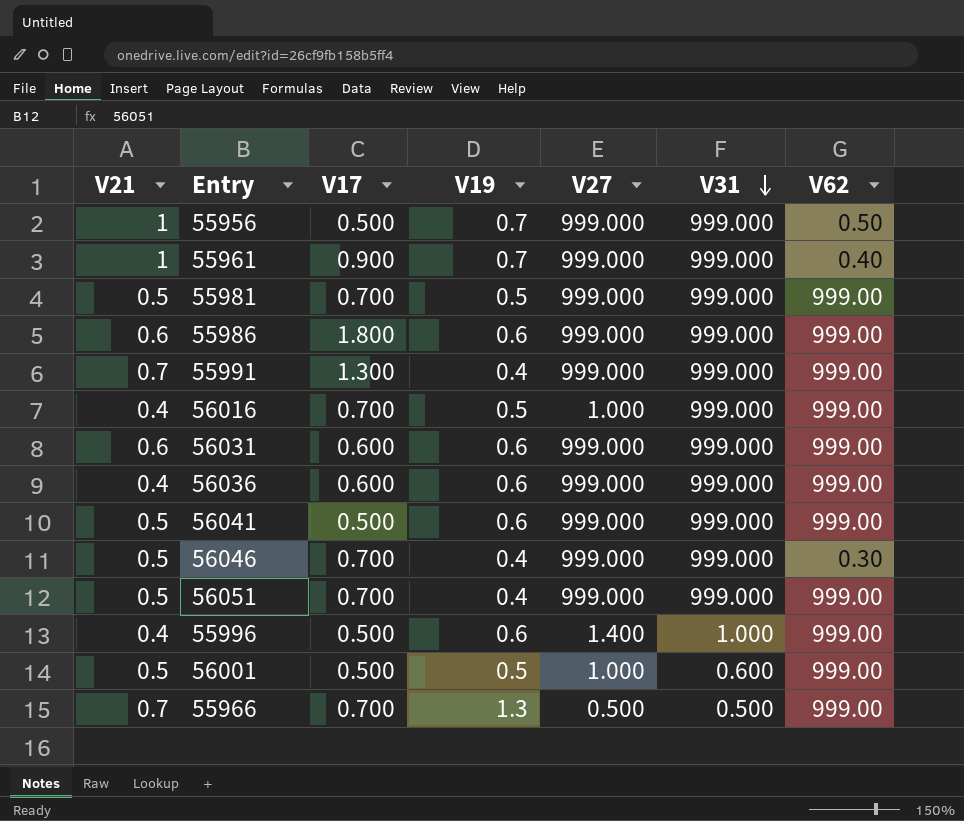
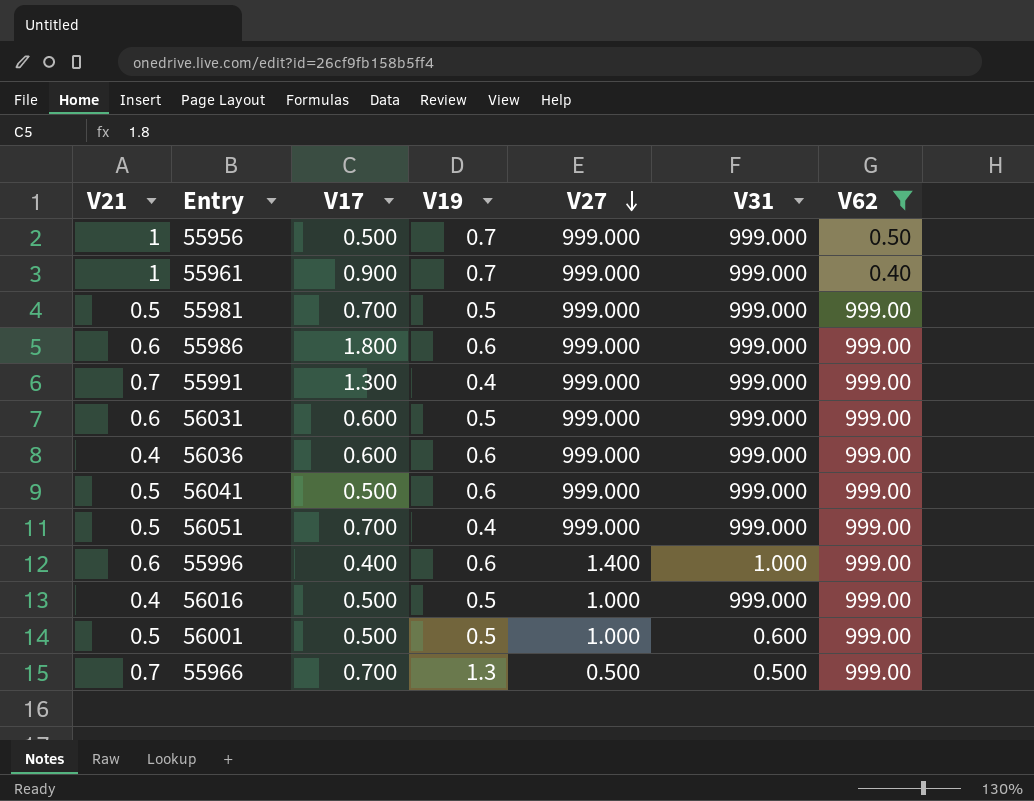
filter: none -> V62 != 0.30
row order: V31 descending -> V27 descending
56031 | V19: 0.6 -> 0.5
55996 | V21: 0.4 -> 0.6
55996 | V17: 0.500 -> 0.400
56016 | V17: 0.700 -> 0.500

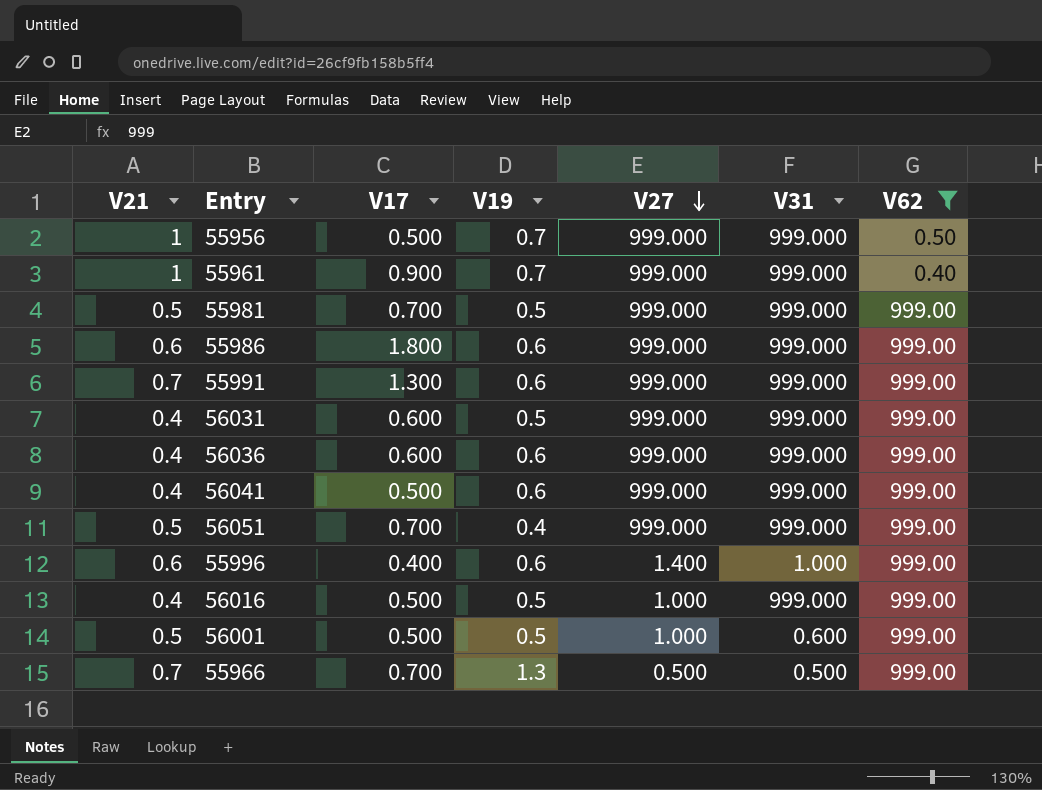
55991 | V19: 0.4 -> 0.6
56031 | V21: 0.6 -> 0.4
56041 | V21: 0.5 -> 0.4

